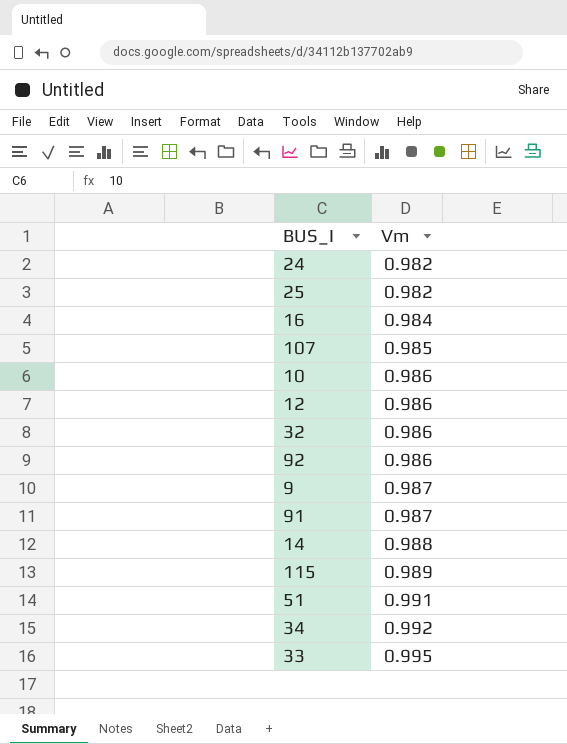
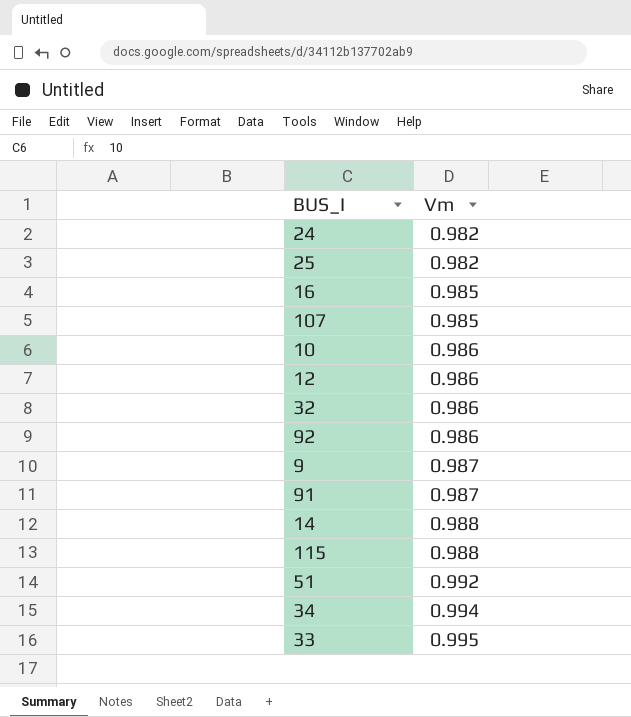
16 | Vm: 0.984 -> 0.985
115 | Vm: 0.989 -> 0.988
51 | Vm: 0.991 -> 0.992
34 | Vm: 0.992 -> 0.994

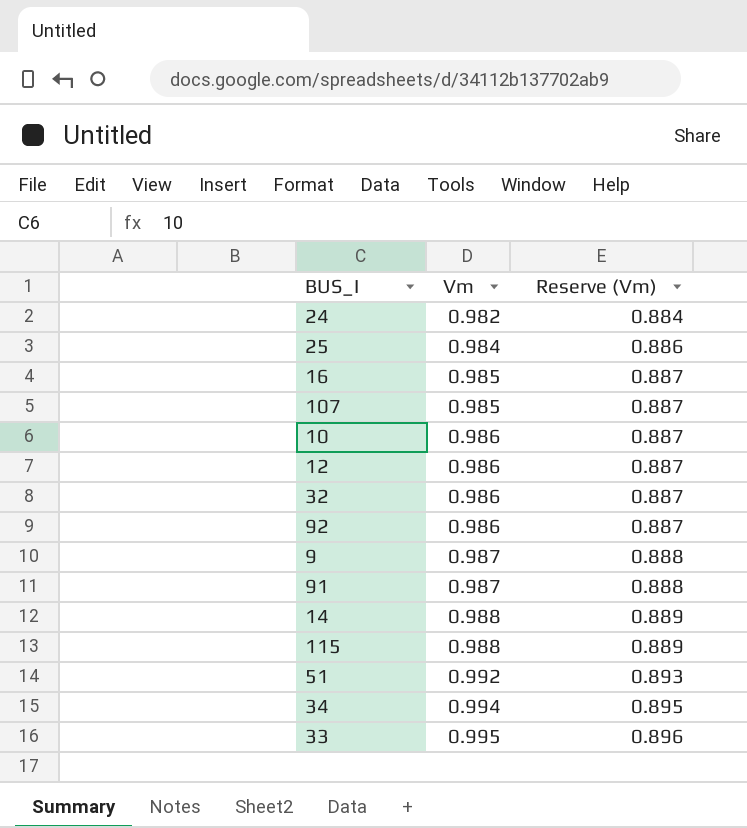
column Reserve (Vm) | formula: none -> [Vm] * 0.9
25 | Vm: 0.982 -> 0.984

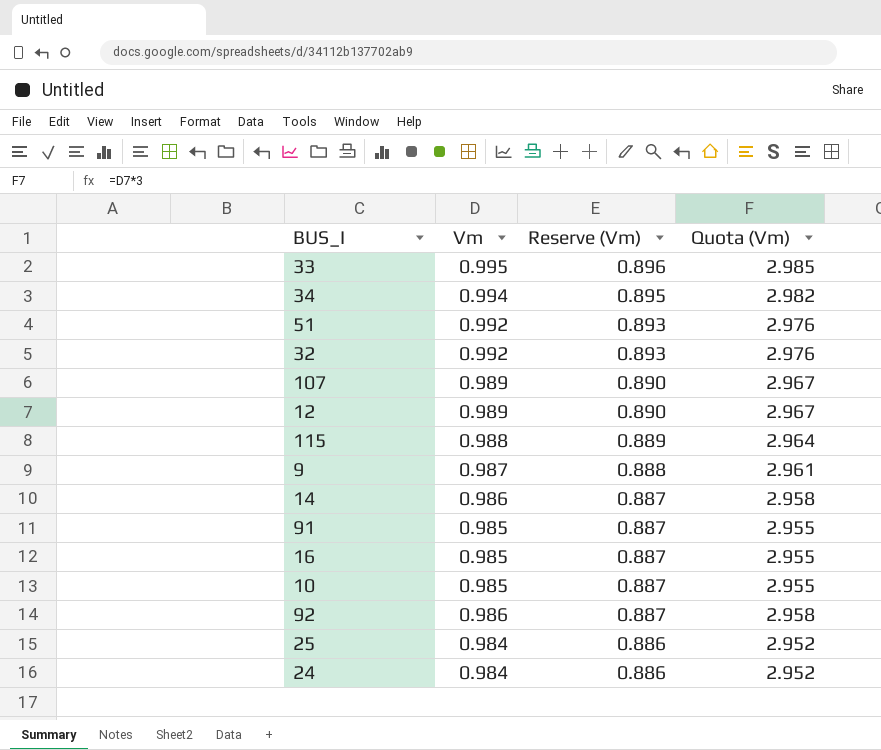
row order: Vm ascending -> Reserve (Vm) descending
column Quota (Vm) | formula: none -> [Vm] * 3
32 | Vm: 0.986 -> 0.992
32 | Reserve (Vm): 0.887 -> 0.893
107 | Vm: 0.985 -> 0.989
107 | Reserve (Vm): 0.887 -> 0.890
12 | Vm: 0.986 -> 0.989
12 | Reserve (Vm): 0.887 -> 0.890
14 | Vm: 0.988 -> 0.986
14 | Reserve (Vm): 0.889 -> 0.887
91 | Vm: 0.987 -> 0.985
91 | Reserve (Vm): 0.888 -> 0.887
10 | Vm: 0.986 -> 0.985
24 | Vm: 0.982 -> 0.984
24 | Reserve (Vm): 0.884 -> 0.886

